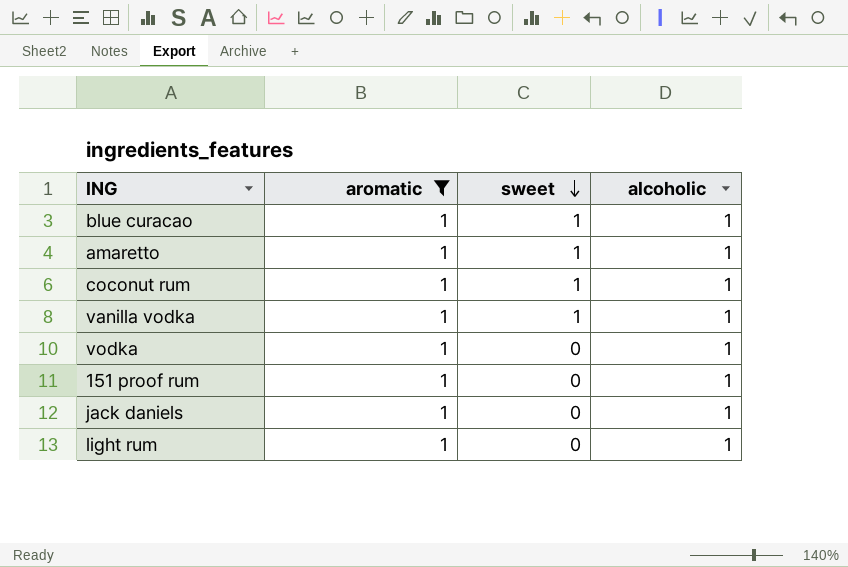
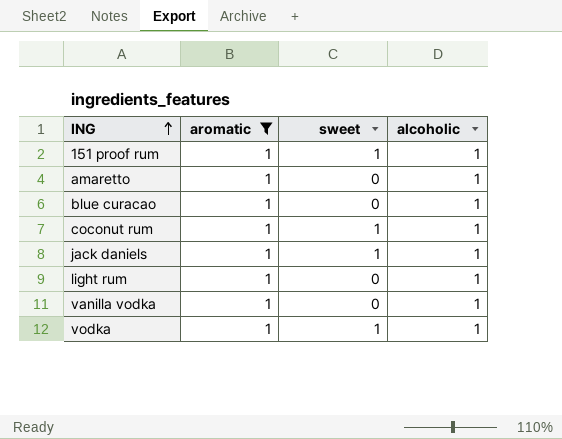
row order: sweet descending -> ING ascending
151 proof rum | sweet: 0 -> 1
amaretto | sweet: 1 -> 0
blue curacao | sweet: 1 -> 0
jack daniels | sweet: 0 -> 1
vanilla vodka | sweet: 1 -> 0
vodka | sweet: 0 -> 1

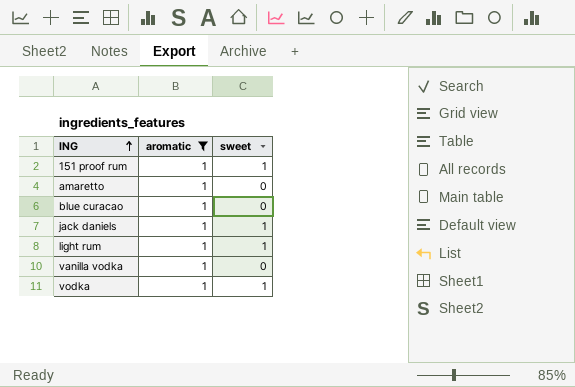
column alcoholic | position: 4 -> none
row coconut rum: 1 | 1 | 1 -> none
light rum | sweet: 0 -> 1

